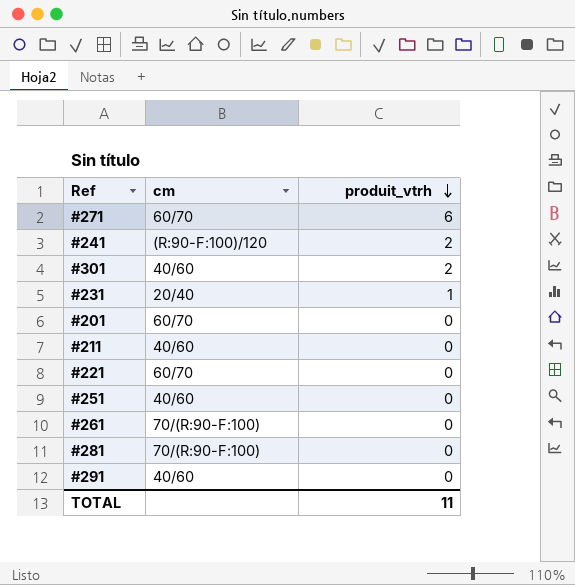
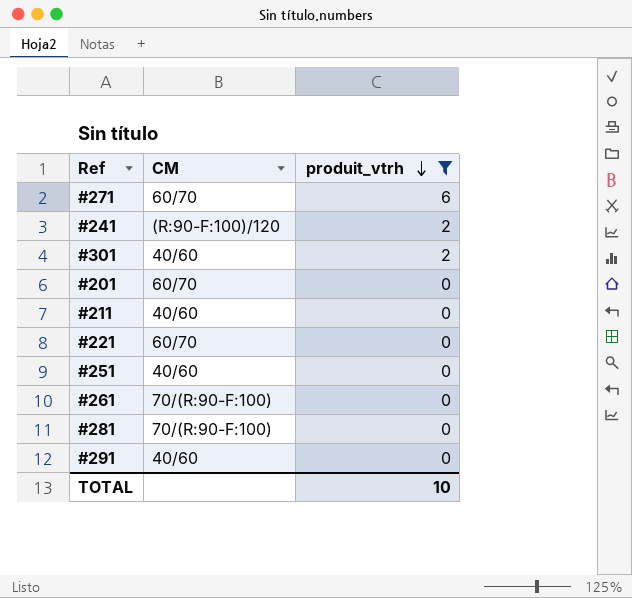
filter: none -> produit_vtrh != 1
column name: cm -> CM
TOTAL | produit_vtrh: 11 -> 10

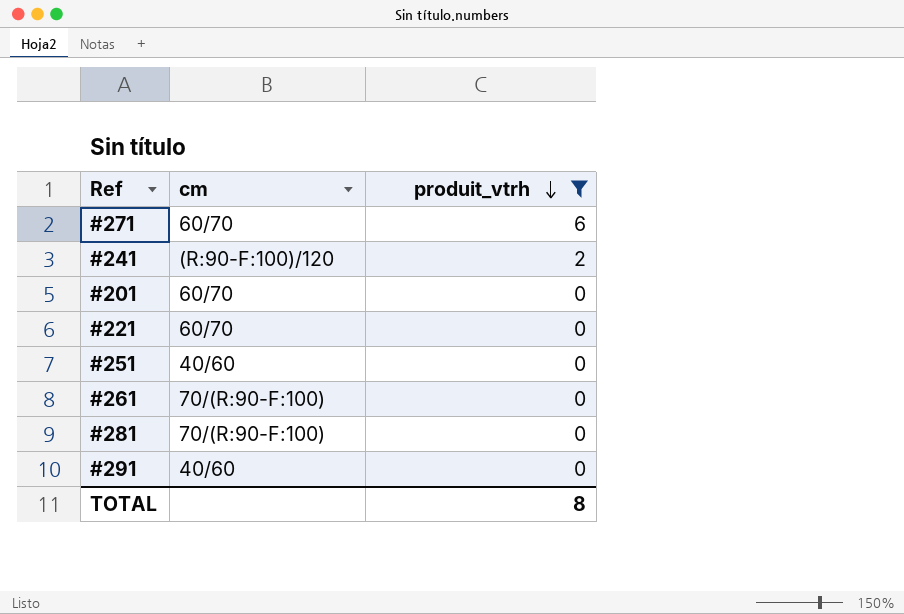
column name: CM -> cm
row #301: 40/60 | 2 -> none
row #211: 40/60 | 0 -> none
TOTAL | produit_vtrh: 10 -> 8

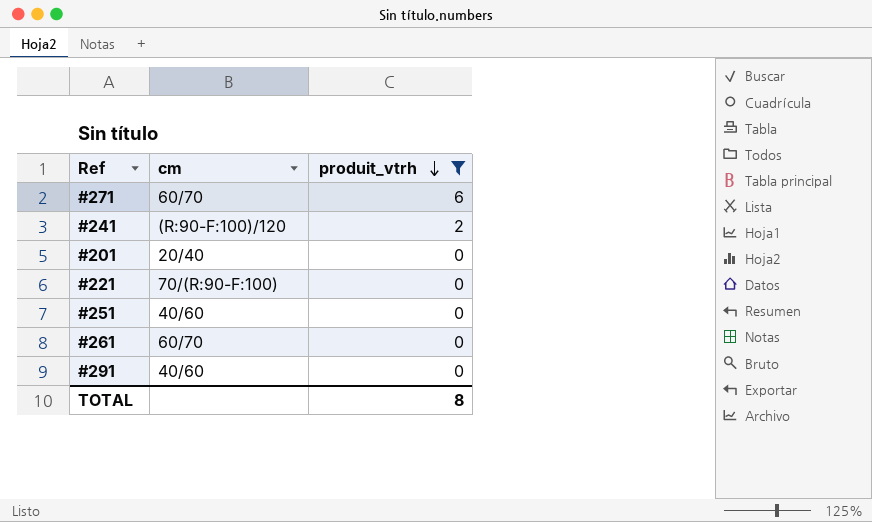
row #281: 70/(R:90-F:100) | 0 -> none
#201 | cm: 60/70 -> 20/40
#221 | cm: 60/70 -> 70/(R:90-F:100)
#261 | cm: 70/(R:90-F:100) -> 60/70

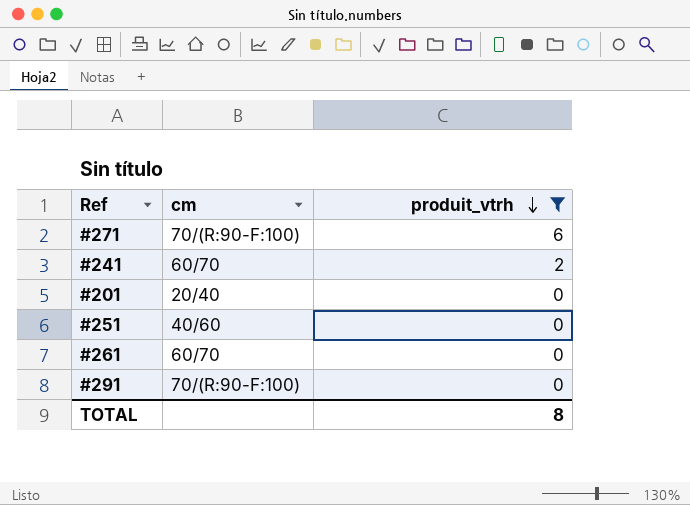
row #221: 70/(R:90-F:100) | 0 -> none
#271 | cm: 60/70 -> 70/(R:90-F:100)
#241 | cm: (R:90-F:100)/120 -> 60/70
#291 | cm: 40/60 -> 70/(R:90-F:100)

